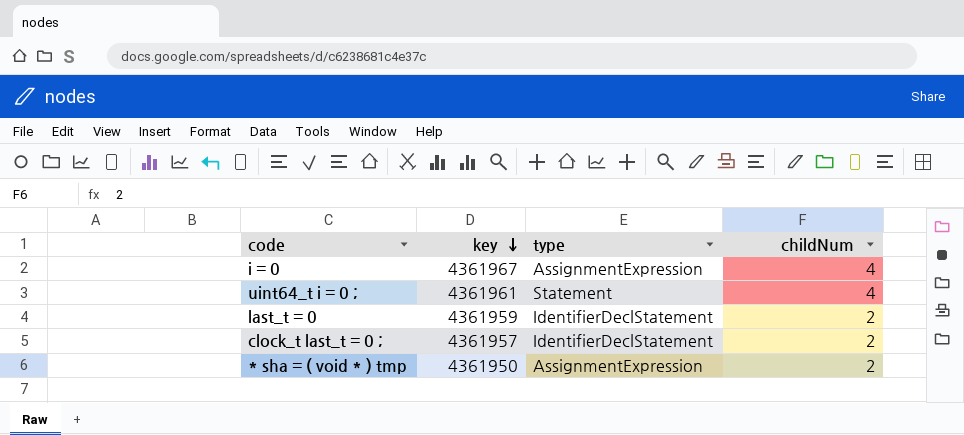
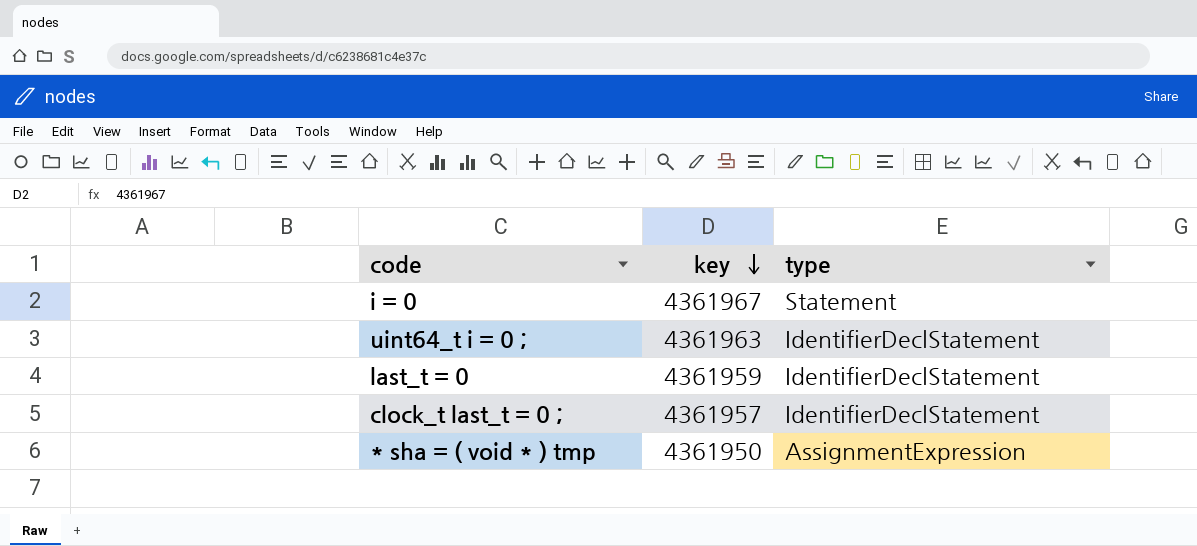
column childNum | position: 4 -> none
i = 0 | type: AssignmentExpression -> Statement
uint64_t i = 0 ; | key: 4361961 -> 4361963
uint64_t i = 0 ; | type: Statement -> IdentifierDeclStatement

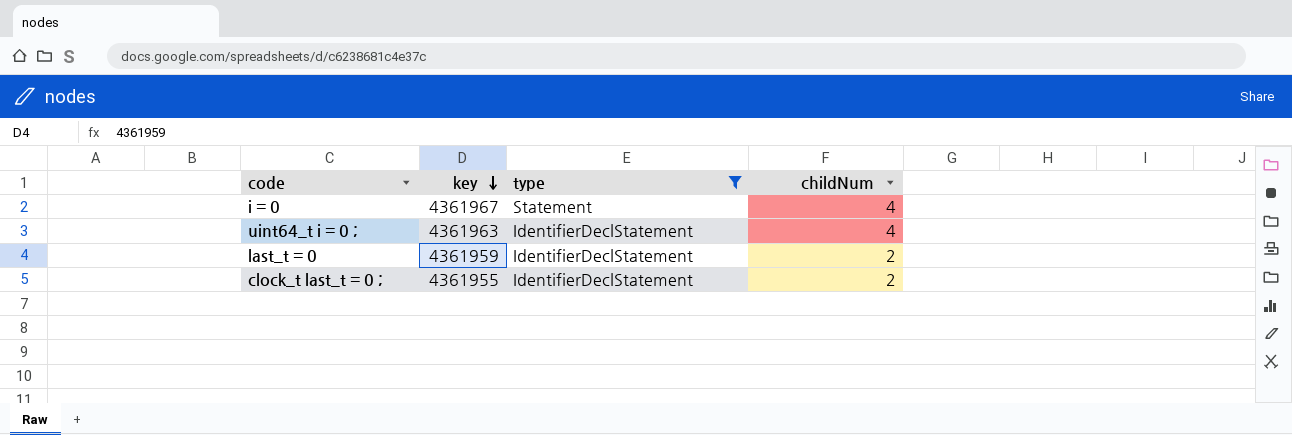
filter: none -> type != AssignmentExpression
column childNum | position: none -> 4
clock_t last_t = 0 ; | key: 4361957 -> 4361955

